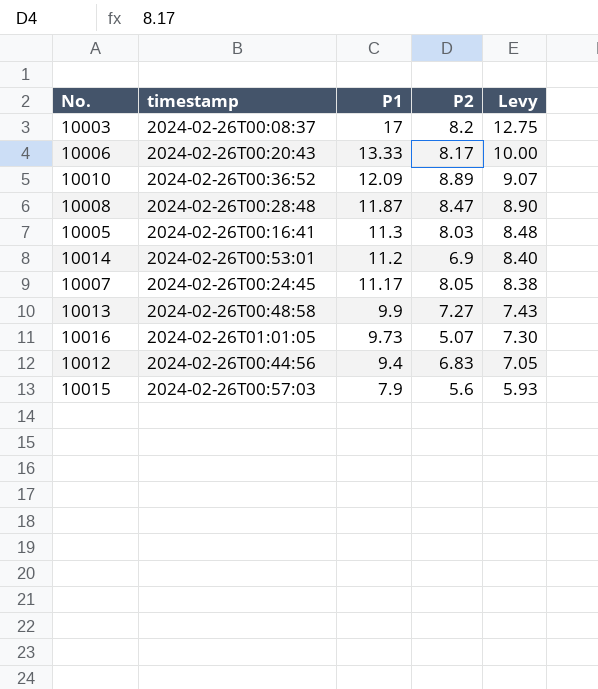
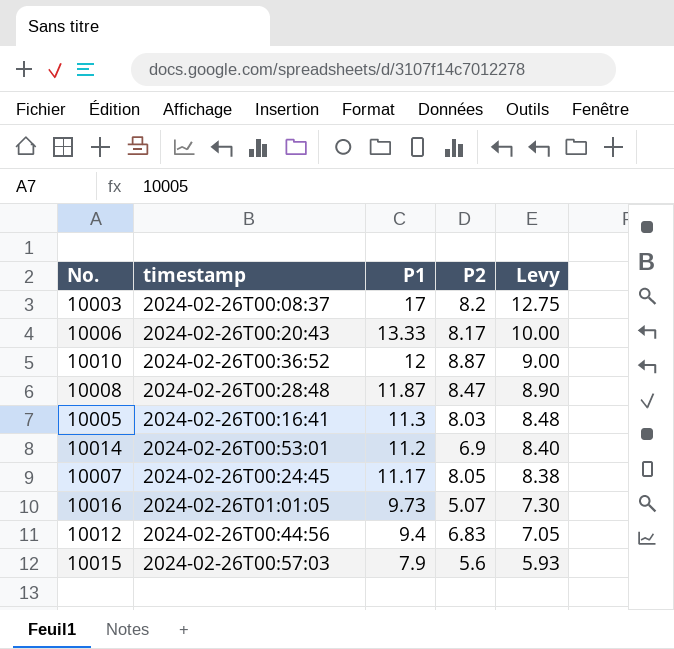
row 10013: 2024-02-26T00:48:58 | 9.9 | 7.27 | 7.43 -> none
10010 | P1: 12.09 -> 12
10010 | P2: 8.89 -> 8.87
10010 | Levy: 9.07 -> 9.00

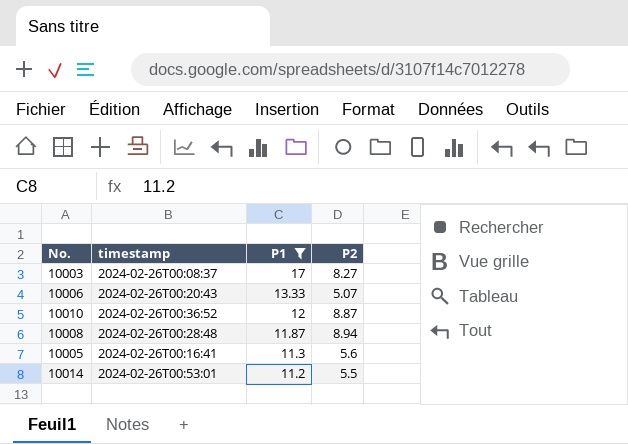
filter: none -> P1 >= 11.2
column Levy | formula: [P1] * 0.75 -> none
10003 | P2: 8.2 -> 8.27
10006 | P2: 8.17 -> 5.07
10008 | P2: 8.47 -> 8.94
10005 | P2: 8.03 -> 5.6
10014 | P2: 6.9 -> 5.5

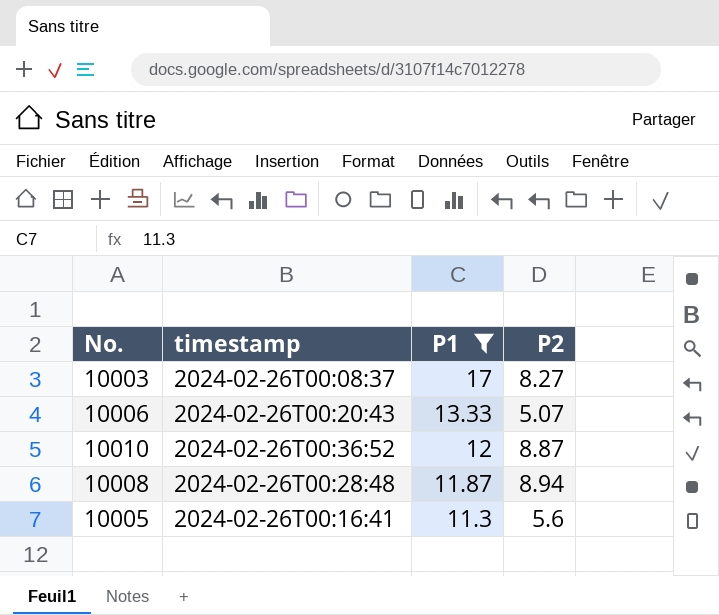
row 10014: 2024-02-26T00:53:01 | 11.2 | 5.5 -> none

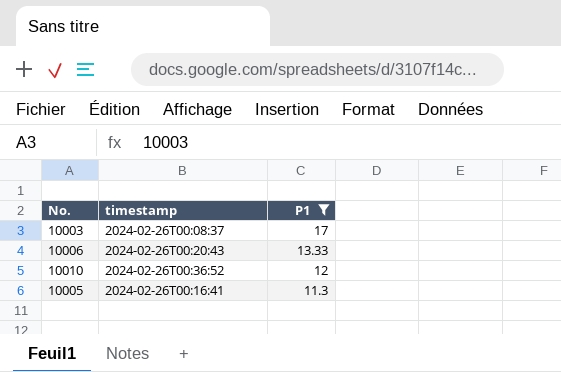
column P2 | position: 4 -> none
row 10008: 2024-02-26T00:28:48 | 11.87 | 8.94 -> none

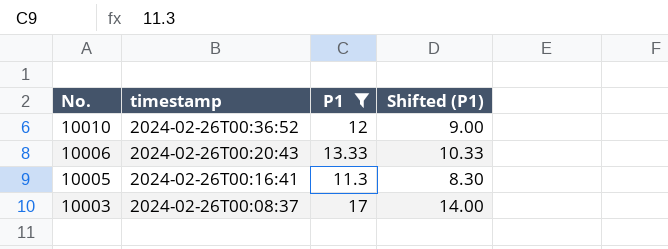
row order: P1 descending -> No. descending
column Shifted (P1) | formula: none -> [P1] - 3

